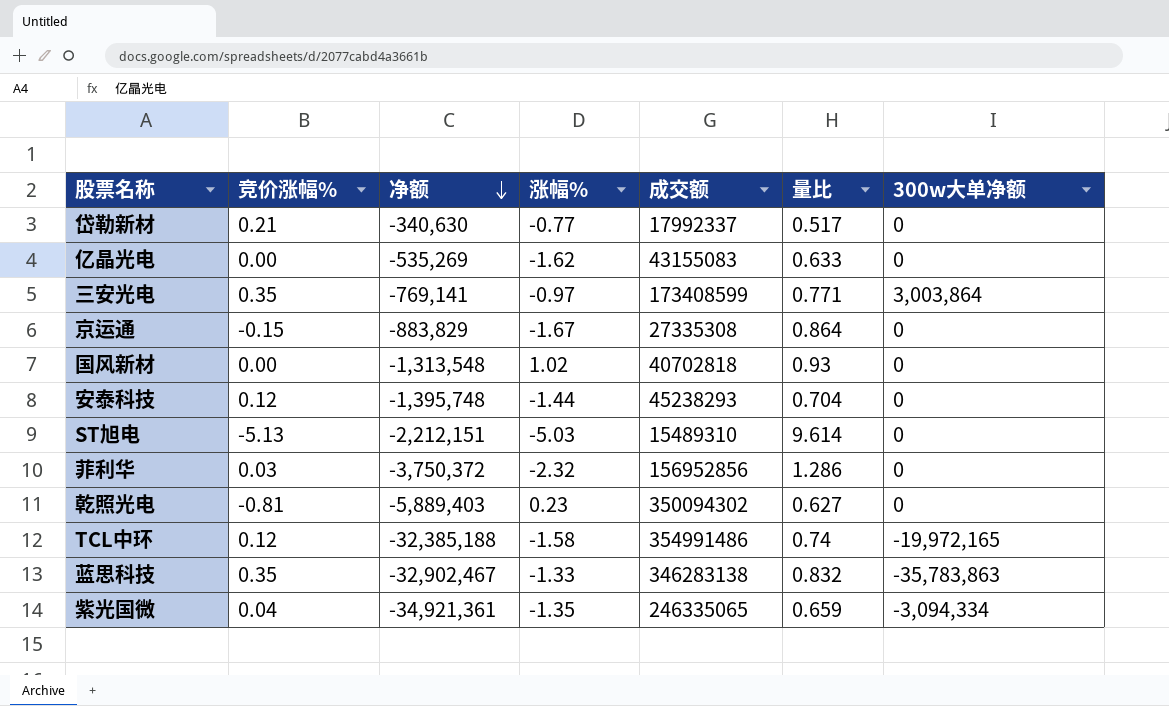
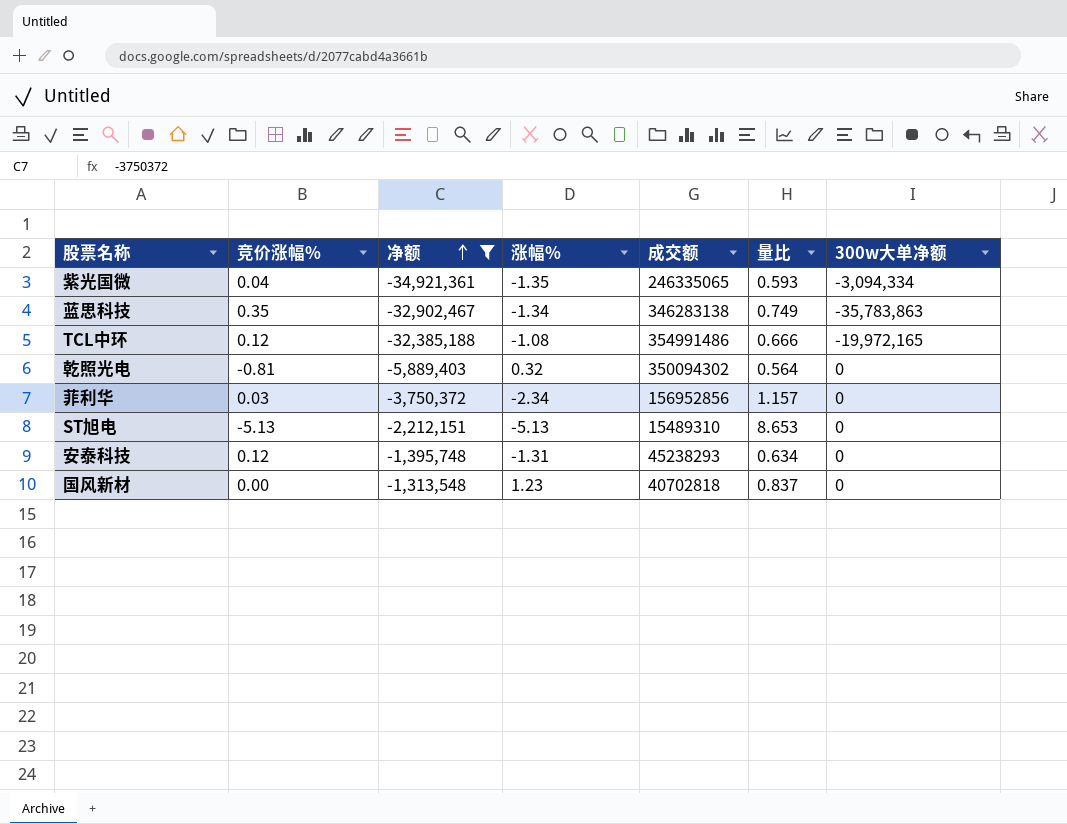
filter: none -> 净额 <= -1,313,548
row order: 净额 descending -> 净额 ascending
紫光国微 | 量比: 0.659 -> 0.593
蓝思科技 | 涨幅%: -1.33 -> -1.34
蓝思科技 | 量比: 0.832 -> 0.749
TCL中环 | 涨幅%: -1.58 -> -1.08
TCL中环 | 量比: 0.74 -> 0.666
乾照光电 | 涨幅%: 0.23 -> 0.32
乾照光电 | 量比: 0.627 -> 0.564
菲利华 | 涨幅%: -2.32 -> -2.34
菲利华 | 量比: 1.286 -> 1.157
ST旭电 | 涨幅%: -5.03 -> -5.13
ST旭电 | 量比: 9.614 -> 8.653
安泰科技 | 涨幅%: -1.44 -> -1.31
安泰科技 | 量比: 0.704 -> 0.634
国风新材 | 涨幅%: 1.02 -> 1.23
国风新材 | 量比: 0.93 -> 0.837

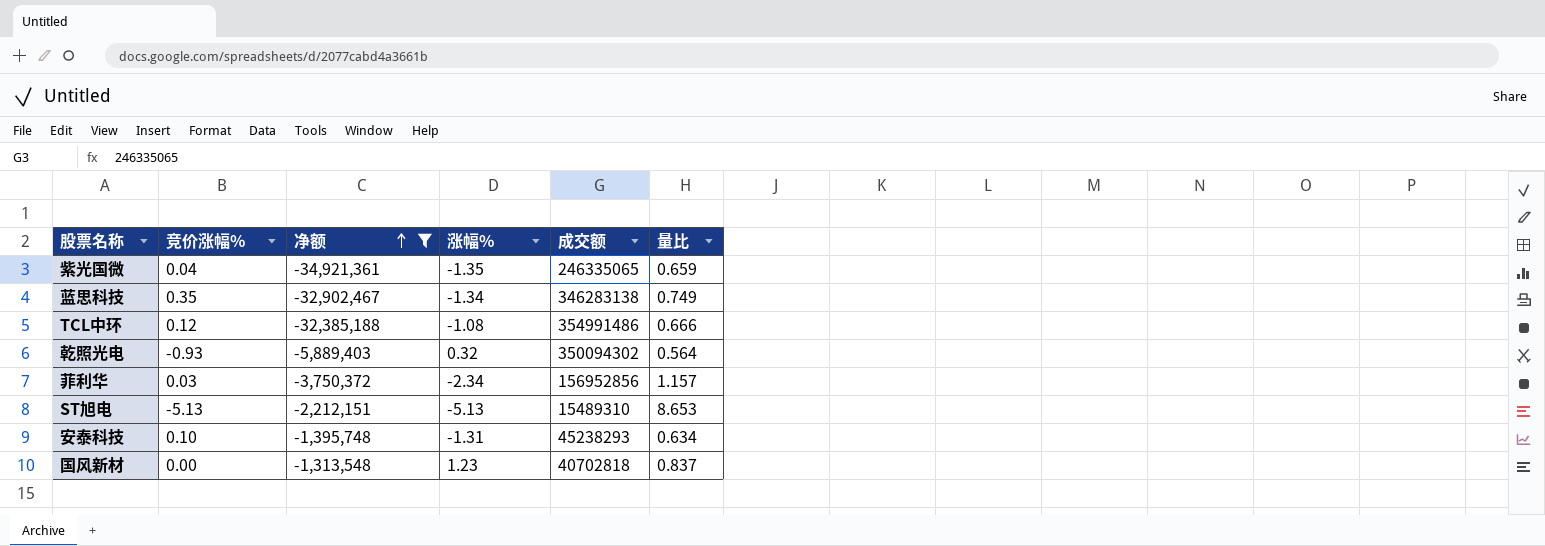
column 300w大单净额 | position: 7 -> none
紫光国微 | 量比: 0.593 -> 0.659
乾照光电 | 竞价涨幅%: -0.81 -> -0.93
安泰科技 | 竞价涨幅%: 0.12 -> 0.10

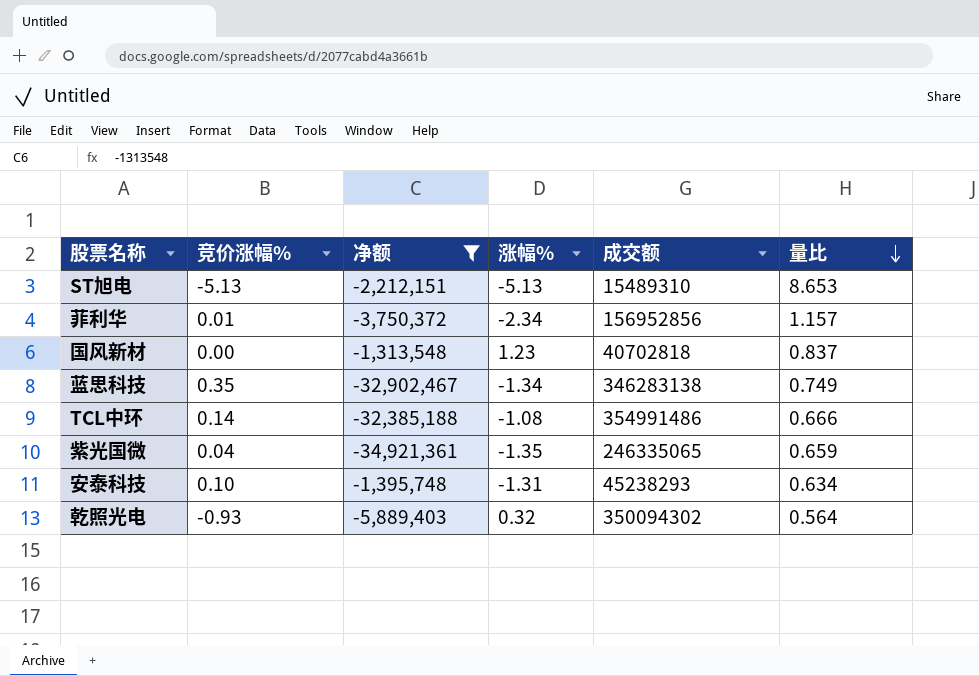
row order: 净额 ascending -> 量比 descending
菲利华 | 竞价涨幅%: 0.03 -> 0.01
TCL中环 | 竞价涨幅%: 0.12 -> 0.14

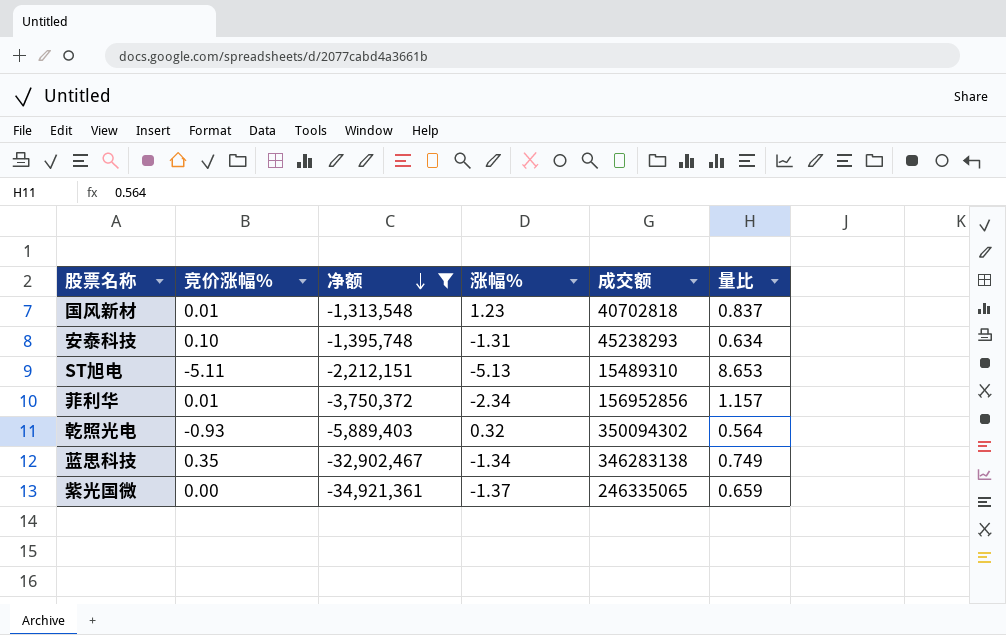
row order: 量比 descending -> 净额 descending
row TCL中环: 0.14 | -32,385,188 | -1.08 | 354991486 | 0.666 -> none
国风新材 | 竞价涨幅%: 0.00 -> 0.01
ST旭电 | 竞价涨幅%: -5.13 -> -5.11
紫光国微 | 竞价涨幅%: 0.04 -> 0.00
紫光国微 | 涨幅%: -1.35 -> -1.37

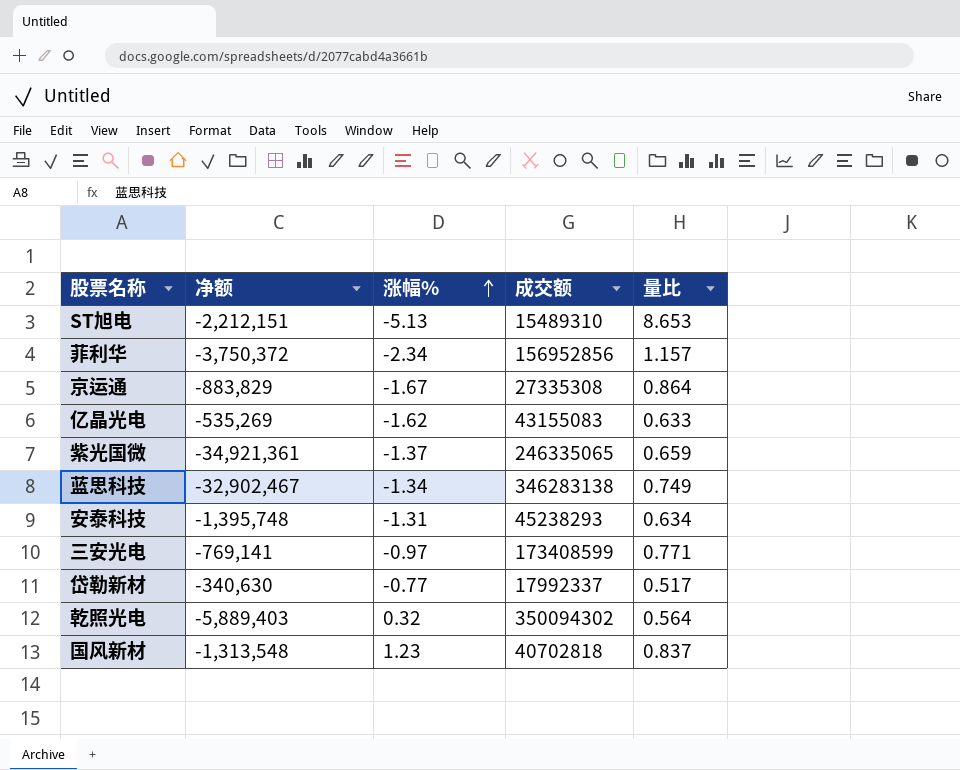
filter: 净额 <= -1,313,548 -> none
row order: 净额 descending -> 涨幅% ascending
column 竞价涨幅% | position: 2 -> none

